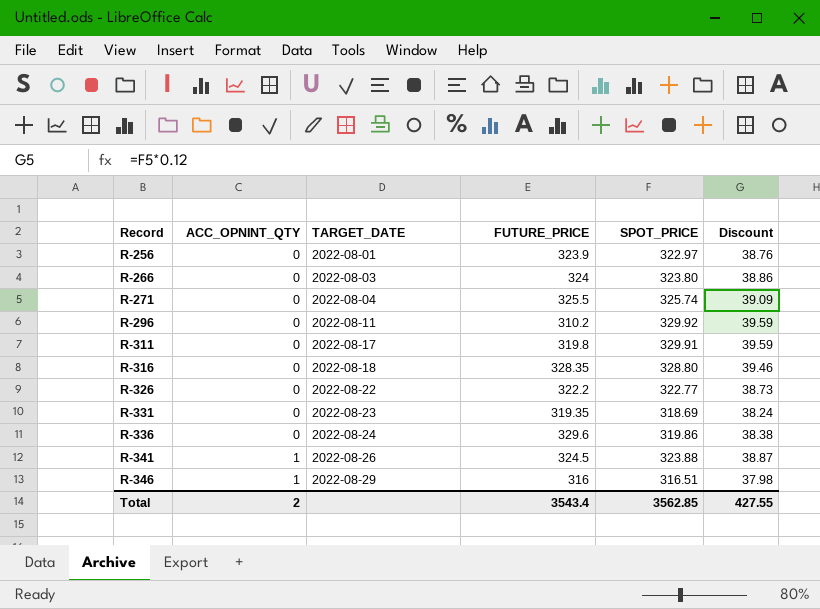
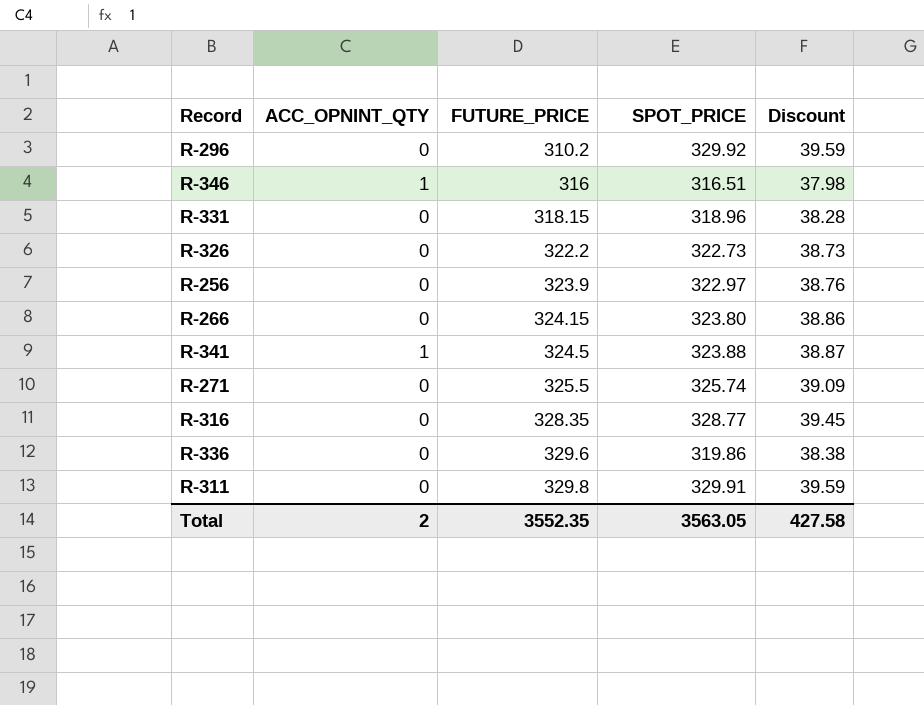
row order: Record ascending -> FUTURE_PRICE ascending
column TARGET_DATE | position: 3 -> none
R-331 | FUTURE_PRICE: 319.35 -> 318.15
R-331 | SPOT_PRICE: 318.69 -> 318.96
R-331 | Discount: 38.24 -> 38.28
R-326 | SPOT_PRICE: 322.77 -> 322.73
R-266 | FUTURE_PRICE: 324 -> 324.15
R-316 | SPOT_PRICE: 328.80 -> 328.77
R-316 | Discount: 39.46 -> 39.45
R-311 | FUTURE_PRICE: 319.8 -> 329.8
Total | FUTURE_PRICE: 3543.4 -> 3552.35
Total | SPOT_PRICE: 3562.85 -> 3563.05
Total | Discount: 427.55 -> 427.58

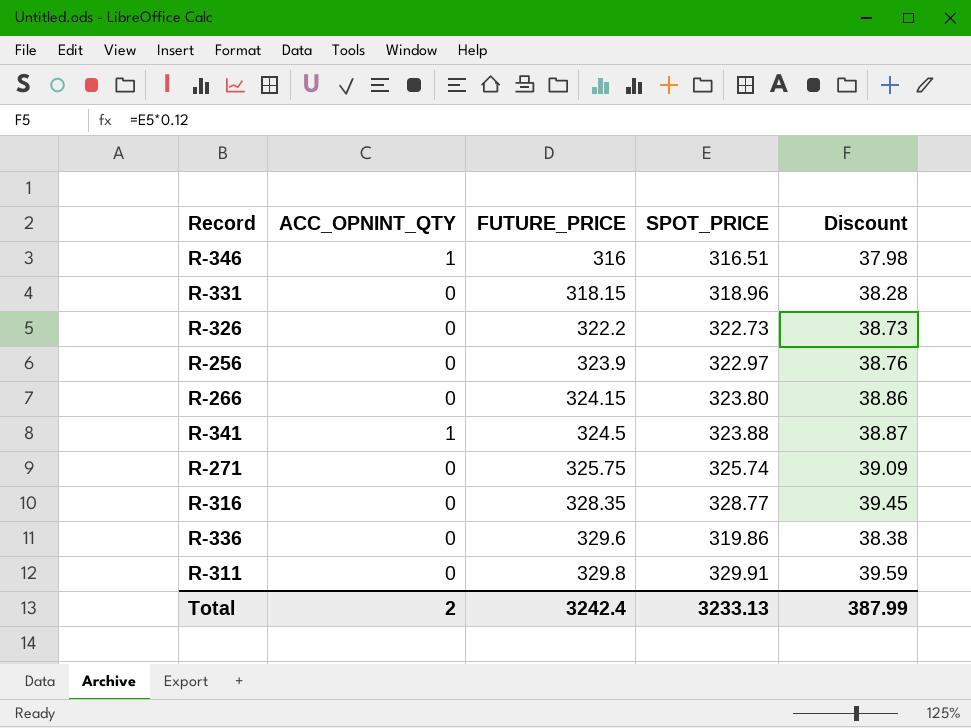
row R-296: 0 | 310.2 | 329.92 | 39.59 -> none
R-271 | FUTURE_PRICE: 325.5 -> 325.75
Total | FUTURE_PRICE: 3552.35 -> 3242.4
Total | SPOT_PRICE: 3563.05 -> 3233.13
Total | Discount: 427.58 -> 387.99

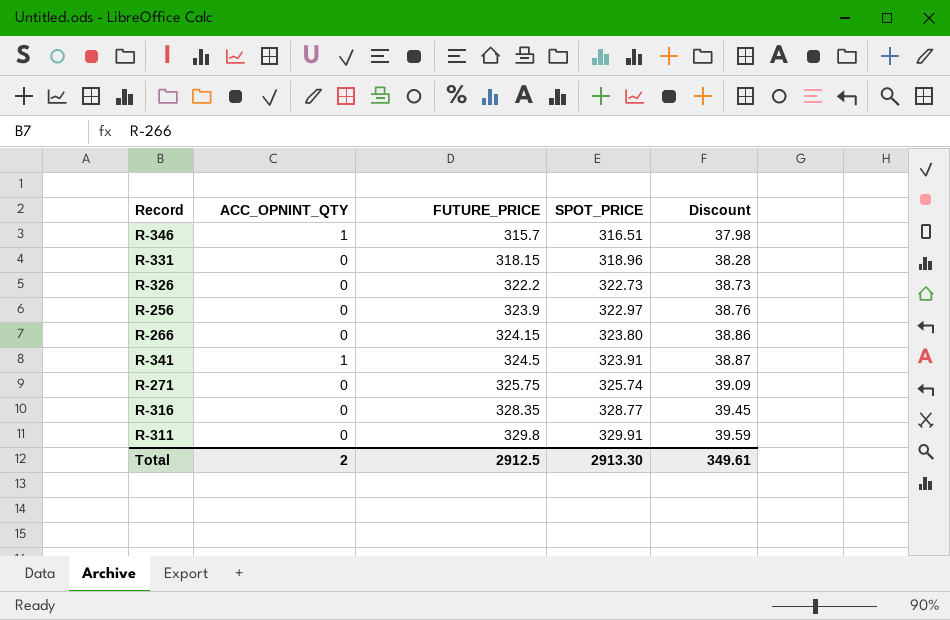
row R-336: 0 | 329.6 | 319.86 | 38.38 -> none
R-346 | FUTURE_PRICE: 316 -> 315.7
R-341 | SPOT_PRICE: 323.88 -> 323.91
Total | FUTURE_PRICE: 3242.4 -> 2912.5
Total | SPOT_PRICE: 3233.13 -> 2913.30
Total | Discount: 387.99 -> 349.61

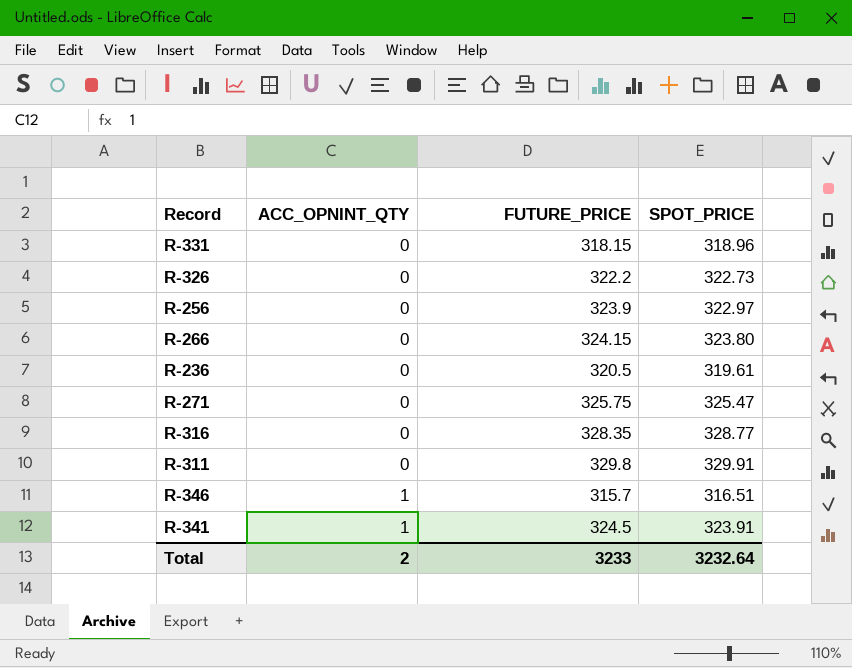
row order: FUTURE_PRICE ascending -> ACC_OPNINT_QTY ascending
column Discount | formula: [SPOT_PRICE] * 0.12 -> none
row R-236: none -> 0 | 320.5 | 319.61
R-271 | SPOT_PRICE: 325.74 -> 325.47
Total | FUTURE_PRICE: 2912.5 -> 3233
Total | SPOT_PRICE: 2913.30 -> 3232.64

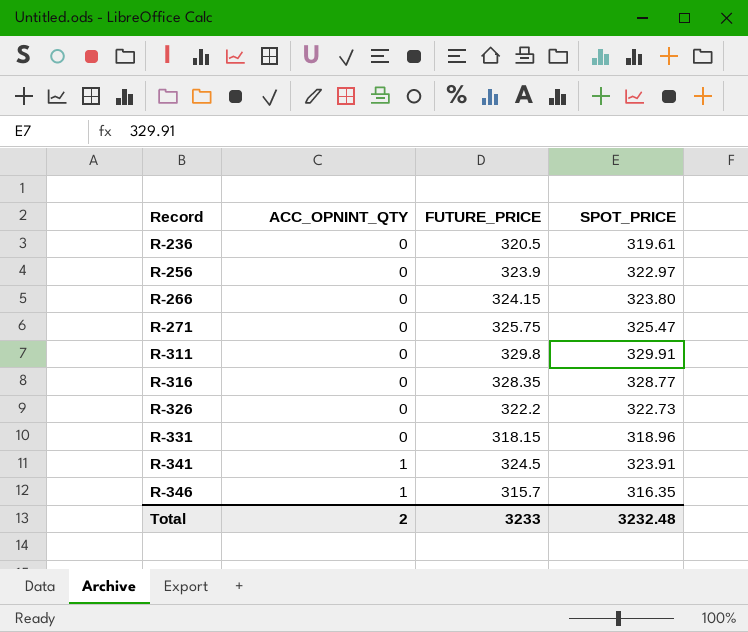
row order: ACC_OPNINT_QTY ascending -> Record ascending
R-346 | SPOT_PRICE: 316.51 -> 316.35
Total | SPOT_PRICE: 3232.64 -> 3232.48

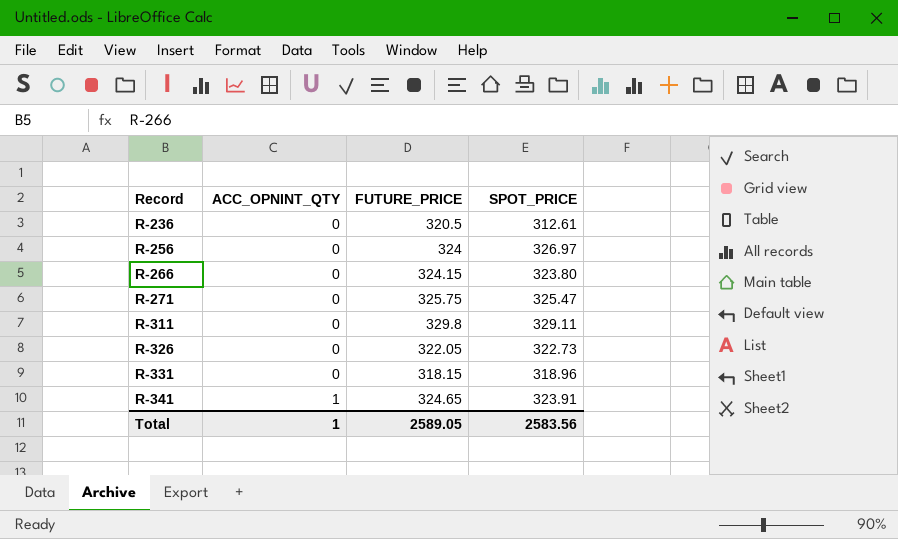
row R-316: 0 | 328.35 | 328.77 -> none
row R-346: 1 | 315.7 | 316.35 -> none
R-236 | SPOT_PRICE: 319.61 -> 312.61
R-256 | FUTURE_PRICE: 323.9 -> 324
R-256 | SPOT_PRICE: 322.97 -> 326.97
R-311 | SPOT_PRICE: 329.91 -> 329.11
R-326 | FUTURE_PRICE: 322.2 -> 322.05
R-341 | FUTURE_PRICE: 324.5 -> 324.65
Total | ACC_OPNINT_QTY: 2 -> 1
Total | FUTURE_PRICE: 3233 -> 2589.05
Total | SPOT_PRICE: 3232.48 -> 2583.56

